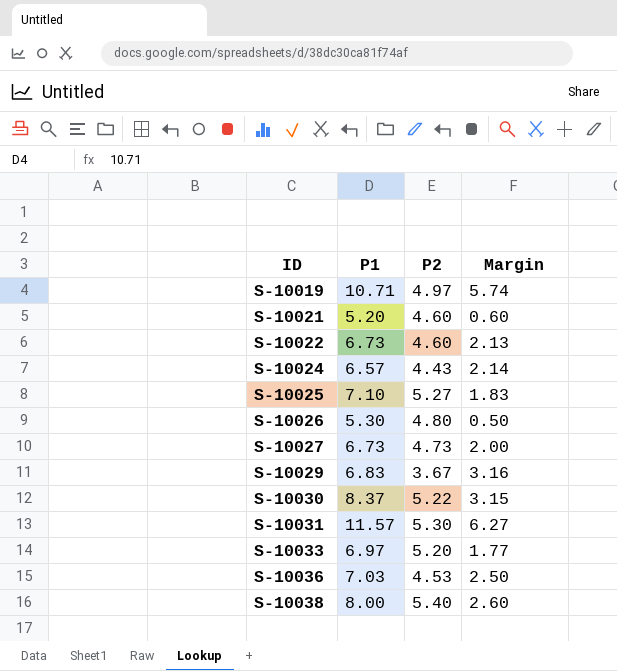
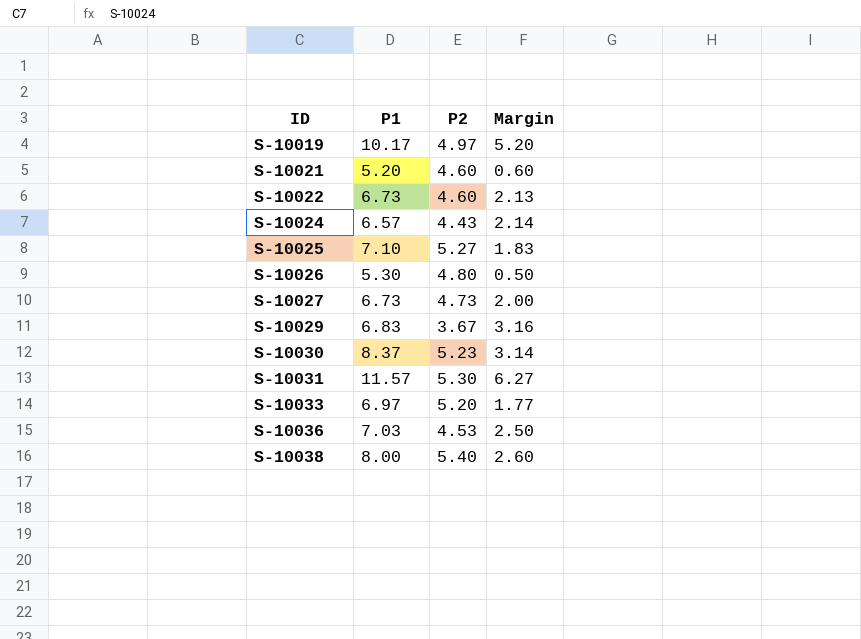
S-10019 | P1: 10.71 -> 10.17
S-10019 | Margin: 5.74 -> 5.20
S-10030 | P2: 5.22 -> 5.23
S-10030 | Margin: 3.15 -> 3.14

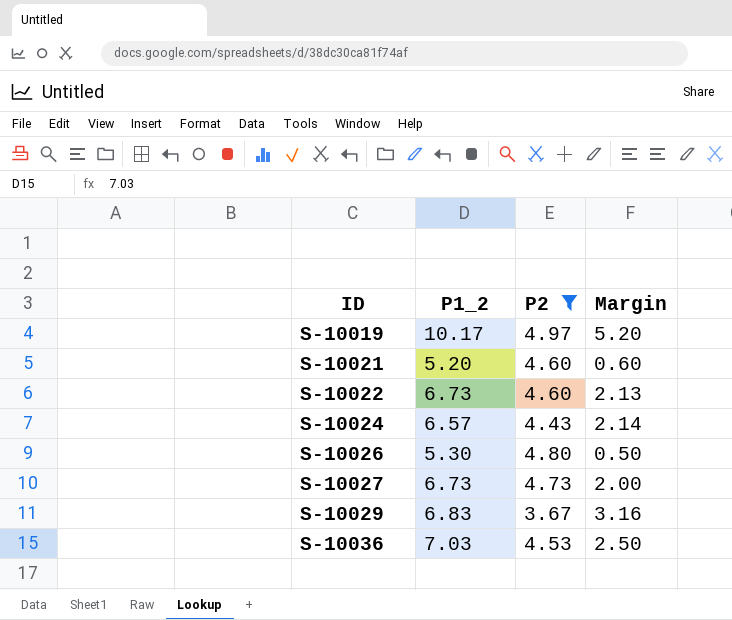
filter: none -> P2 <= 4.97
column name: P1 -> P1_2

